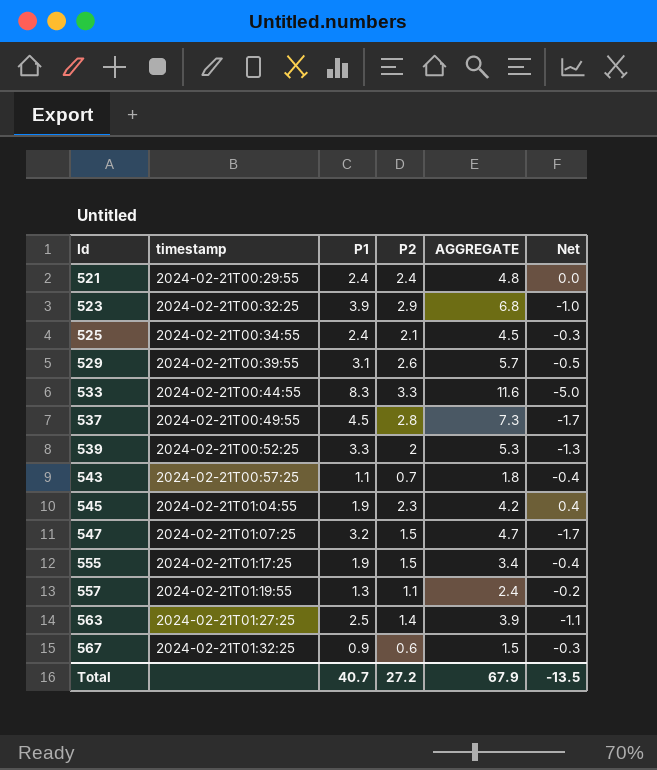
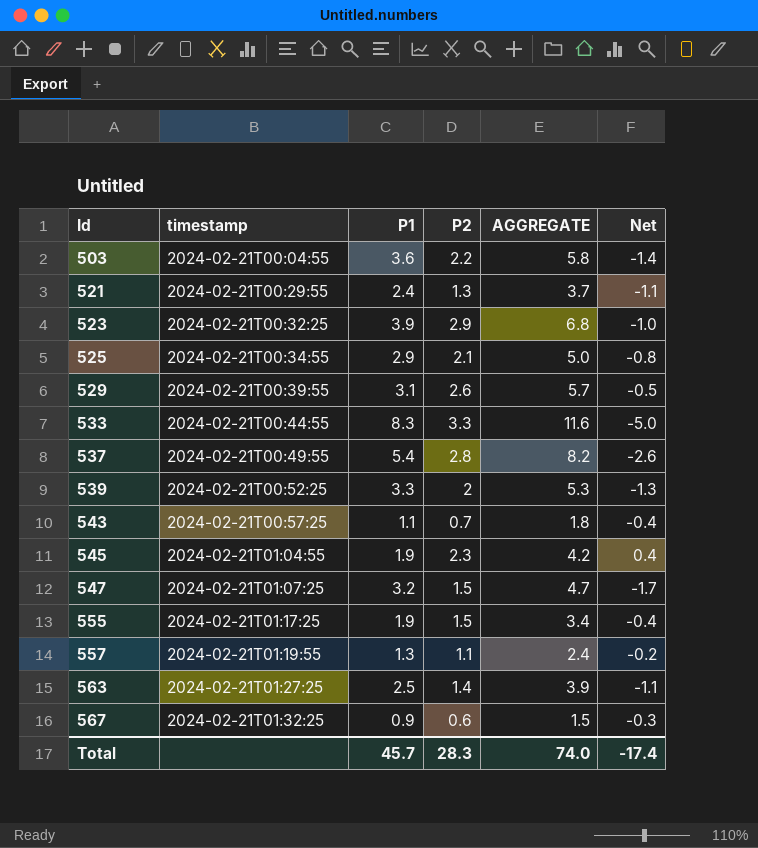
row 503: none -> 2024-02-21T00:04:55 | 3.6 | 2.2 | 5.8 | -1.4
521 | P2: 2.4 -> 1.3
521 | AGGREGATE: 4.8 -> 3.7
521 | Net: 0.0 -> -1.1
525 | P1: 2.4 -> 2.9
525 | AGGREGATE: 4.5 -> 5.0
525 | Net: -0.3 -> -0.8
537 | P1: 4.5 -> 5.4
537 | AGGREGATE: 7.3 -> 8.2
537 | Net: -1.7 -> -2.6
Total | P1: 40.7 -> 45.7
Total | P2: 27.2 -> 28.3
Total | AGGREGATE: 67.9 -> 74.0
Total | Net: -13.5 -> -17.4

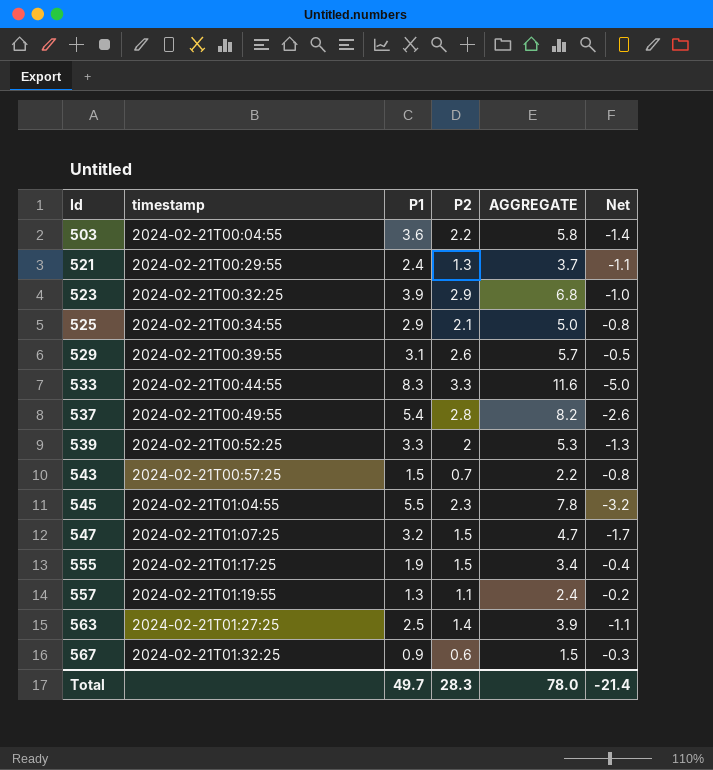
543 | P1: 1.1 -> 1.5
543 | AGGREGATE: 1.8 -> 2.2
543 | Net: -0.4 -> -0.8
545 | P1: 1.9 -> 5.5
545 | AGGREGATE: 4.2 -> 7.8
545 | Net: 0.4 -> -3.2
Total | P1: 45.7 -> 49.7
Total | AGGREGATE: 74.0 -> 78.0
Total | Net: -17.4 -> -21.4

